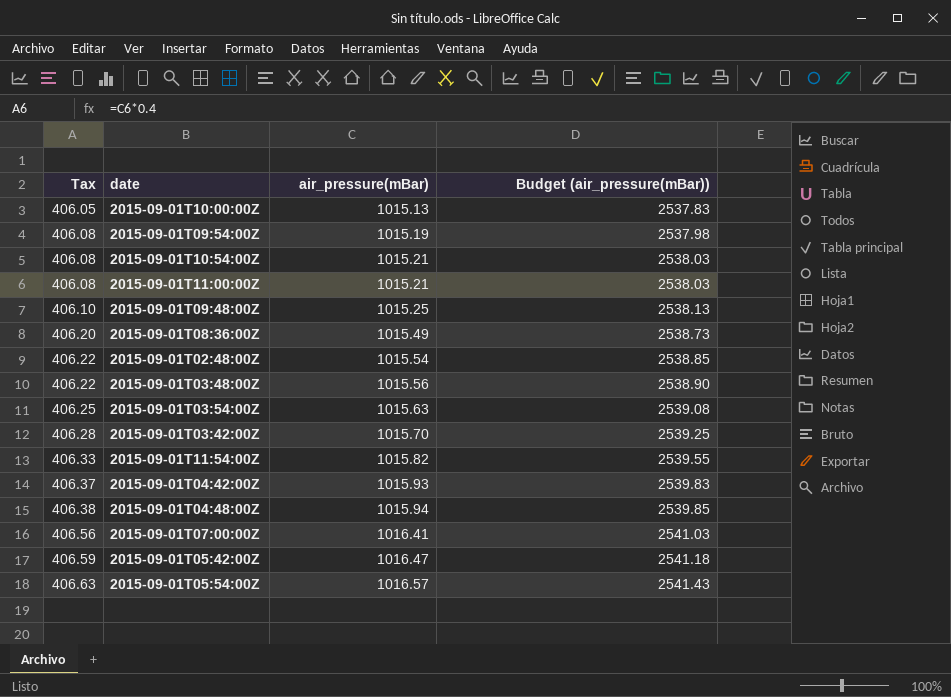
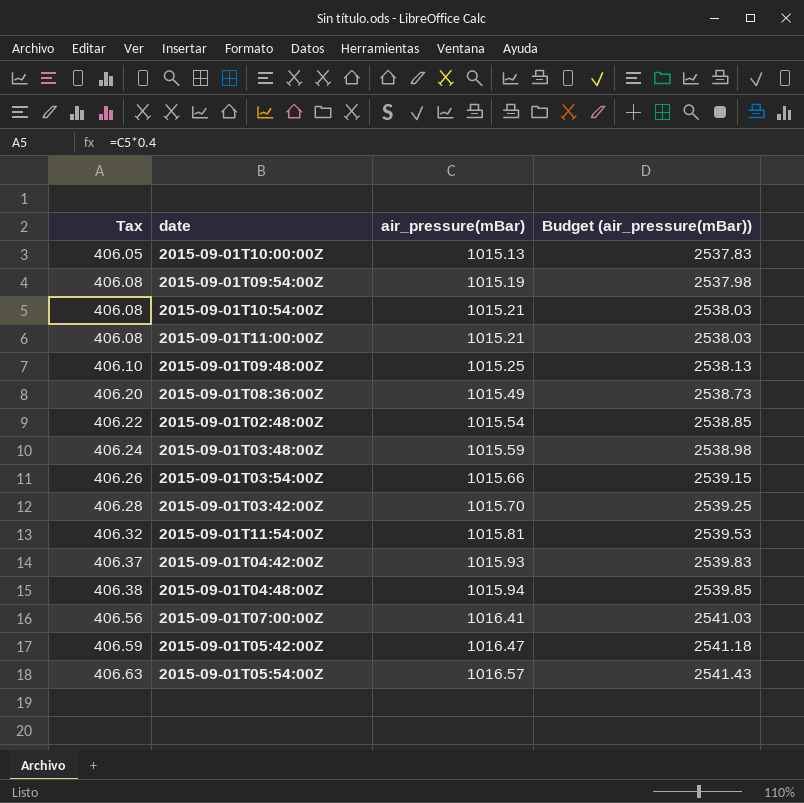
2015-09-01T03:48:00Z | Tax: 406.22 -> 406.24
2015-09-01T03:48:00Z | air_pressure(mBar): 1015.56 -> 1015.59
2015-09-01T03:48:00Z | Budget (air_pressure(mBar)): 2538.90 -> 2538.98
2015-09-01T03:54:00Z | Tax: 406.25 -> 406.26
2015-09-01T03:54:00Z | air_pressure(mBar): 1015.63 -> 1015.66
2015-09-01T03:54:00Z | Budget (air_pressure(mBar)): 2539.08 -> 2539.15
2015-09-01T11:54:00Z | Tax: 406.33 -> 406.32
2015-09-01T11:54:00Z | air_pressure(mBar): 1015.82 -> 1015.81
2015-09-01T11:54:00Z | Budget (air_pressure(mBar)): 2539.55 -> 2539.53

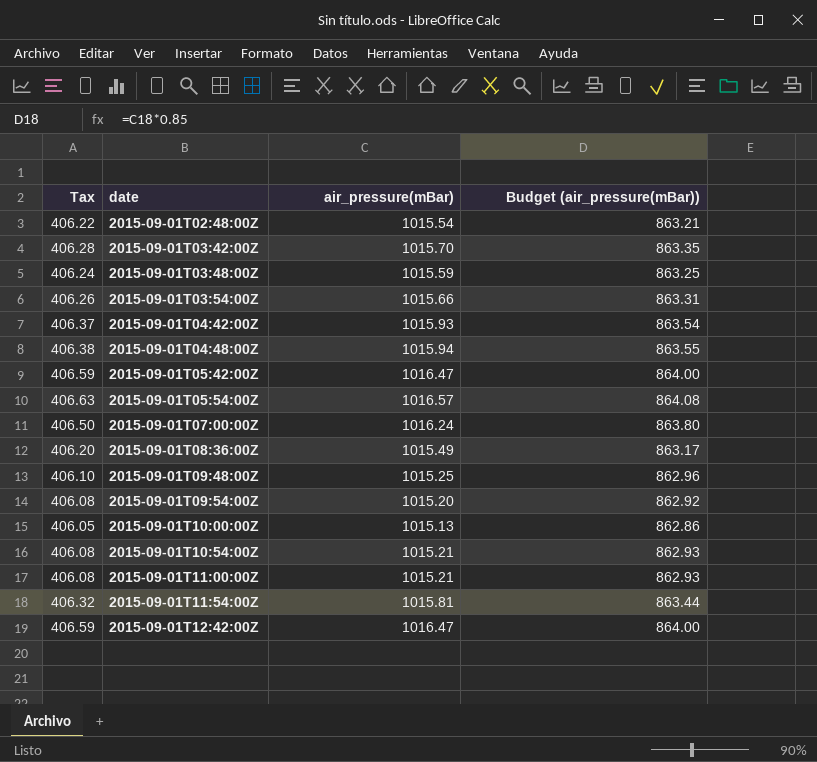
row order: Tax ascending -> date ascending
column Budget (air_pressure(mBar)) | formula: [air_pressure(mBar)] * 2.5 -> [air_pressure(mBar)] * 0.85
2015-09-01T07:00:00Z | Tax: 406.56 -> 406.50
2015-09-01T07:00:00Z | air_pressure(mBar): 1016.41 -> 1016.24
2015-09-01T09:54:00Z | air_pressure(mBar): 1015.19 -> 1015.20
row 2015-09-01T12:42:00Z: none -> 406.59 | 1016.47 | 864.00

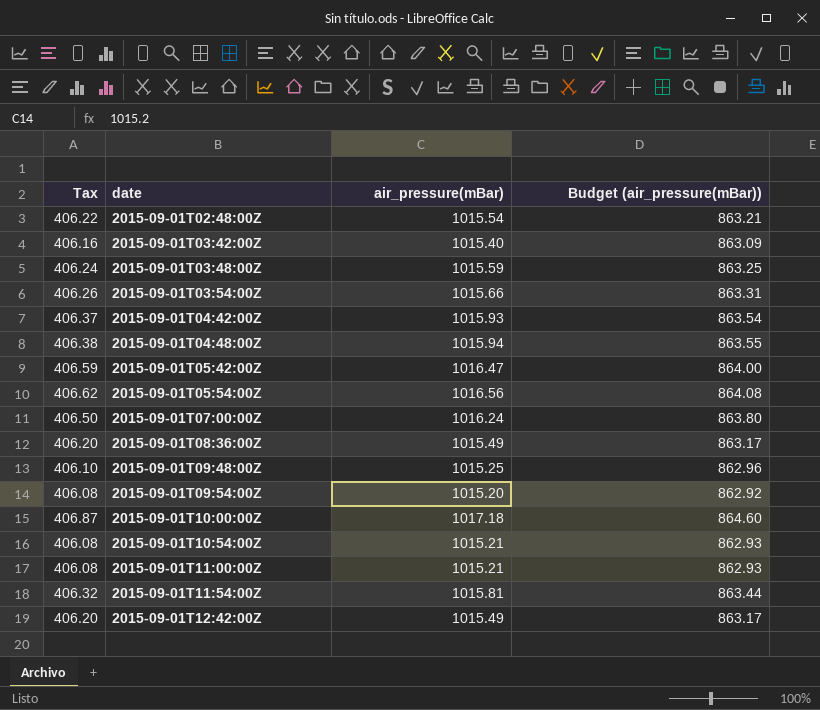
2015-09-01T03:42:00Z | Tax: 406.28 -> 406.16
2015-09-01T03:42:00Z | air_pressure(mBar): 1015.70 -> 1015.40
2015-09-01T03:42:00Z | Budget (air_pressure(mBar)): 863.35 -> 863.09
2015-09-01T05:54:00Z | Tax: 406.63 -> 406.62
2015-09-01T05:54:00Z | air_pressure(mBar): 1016.57 -> 1016.56
2015-09-01T10:00:00Z | Tax: 406.05 -> 406.87
2015-09-01T10:00:00Z | air_pressure(mBar): 1015.13 -> 1017.18
2015-09-01T10:00:00Z | Budget (air_pressure(mBar)): 862.86 -> 864.60
2015-09-01T12:42:00Z | Tax: 406.59 -> 406.20
2015-09-01T12:42:00Z | air_pressure(mBar): 1016.47 -> 1015.49
2015-09-01T12:42:00Z | Budget (air_pressure(mBar)): 864.00 -> 863.17

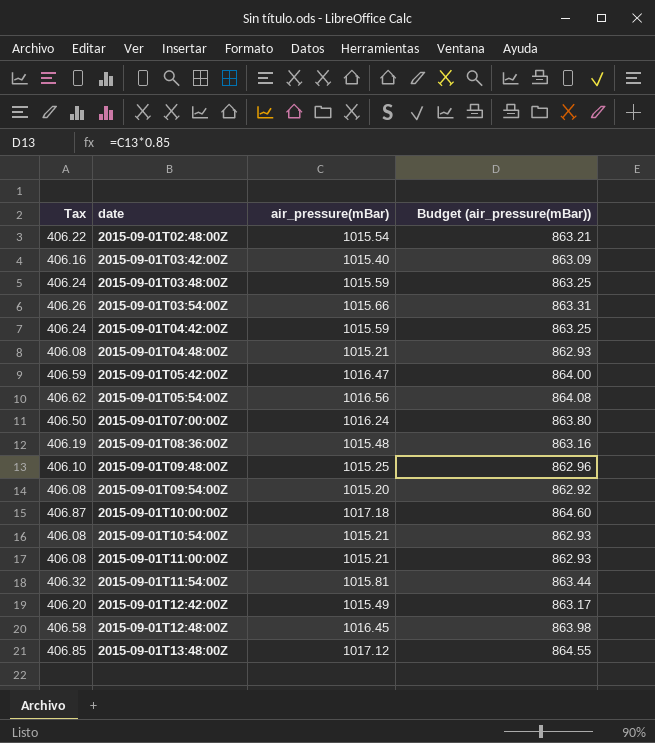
2015-09-01T04:42:00Z | Tax: 406.37 -> 406.24
2015-09-01T04:42:00Z | air_pressure(mBar): 1015.93 -> 1015.59
2015-09-01T04:42:00Z | Budget (air_pressure(mBar)): 863.54 -> 863.25
2015-09-01T04:48:00Z | Tax: 406.38 -> 406.08
2015-09-01T04:48:00Z | air_pressure(mBar): 1015.94 -> 1015.21
2015-09-01T04:48:00Z | Budget (air_pressure(mBar)): 863.55 -> 862.93
2015-09-01T08:36:00Z | Tax: 406.20 -> 406.19
2015-09-01T08:36:00Z | air_pressure(mBar): 1015.49 -> 1015.48
2015-09-01T08:36:00Z | Budget (air_pressure(mBar)): 863.17 -> 863.16
row 2015-09-01T12:48:00Z: none -> 406.58 | 1016.45 | 863.98
row 2015-09-01T13:48:00Z: none -> 406.85 | 1017.12 | 864.55

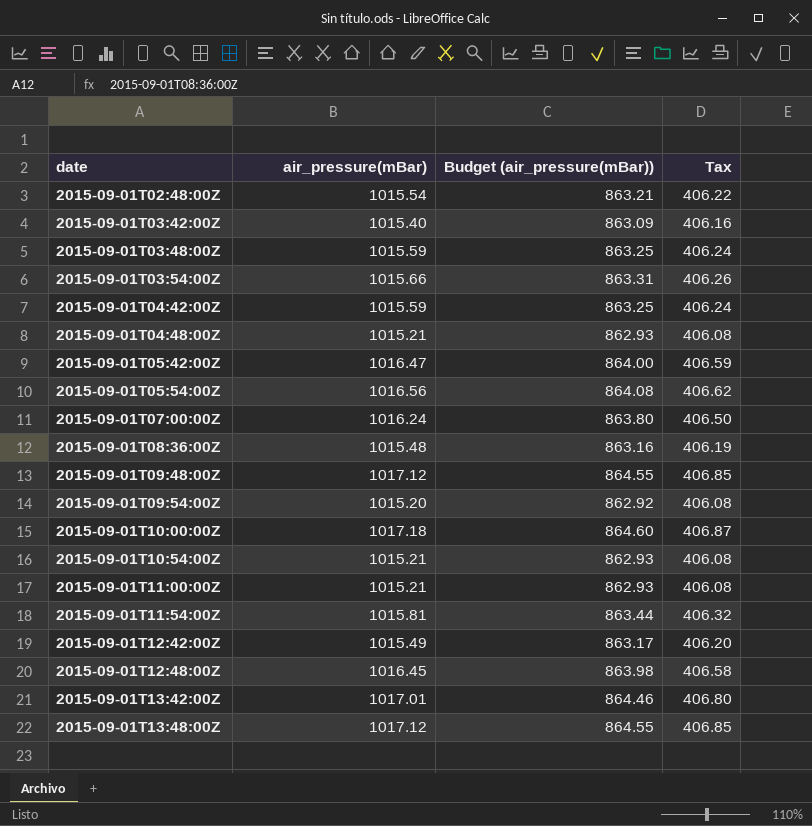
column Tax | position: 1 -> 4
2015-09-01T09:48:00Z | air_pressure(mBar): 1015.25 -> 1017.12
2015-09-01T09:48:00Z | Budget (air_pressure(mBar)): 862.96 -> 864.55
2015-09-01T09:48:00Z | Tax: 406.10 -> 406.85
row 2015-09-01T13:42:00Z: none -> 1017.01 | 864.46 | 406.80

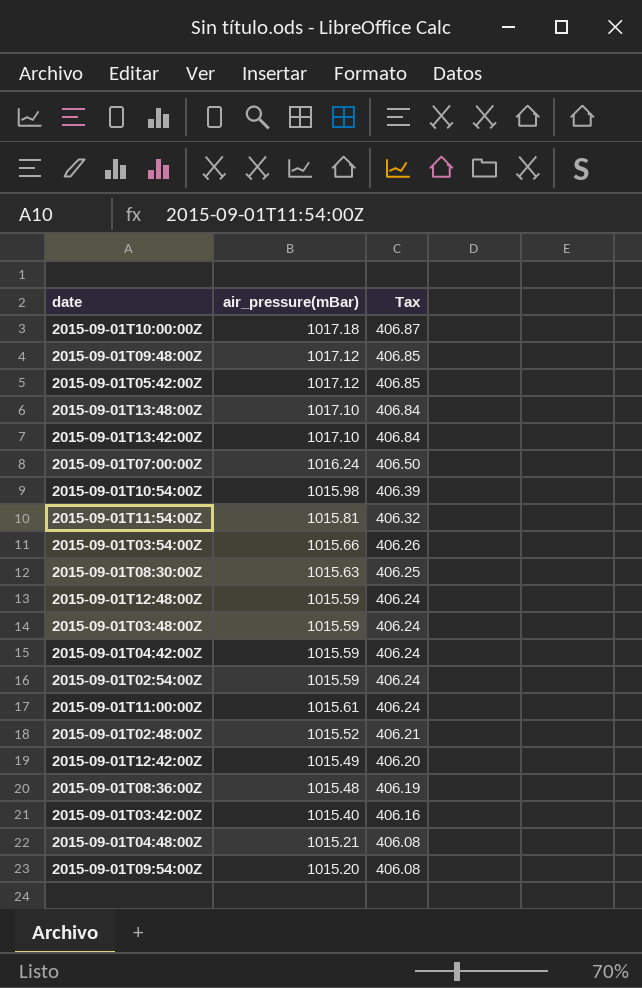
row order: date ascending -> Tax descending
column Budget (air_pressure(mBar)) | formula: [air_pressure(mBar)] * 0.85 -> none
row 2015-09-01T05:54:00Z: 1016.56 | 864.08 | 406.62 -> none
2015-09-01T05:42:00Z | air_pressure(mBar): 1016.47 -> 1017.12
2015-09-01T05:42:00Z | Tax: 406.59 -> 406.85
2015-09-01T13:48:00Z | air_pressure(mBar): 1017.12 -> 1017.10
2015-09-01T13:48:00Z | Tax: 406.85 -> 406.84
2015-09-01T13:42:00Z | air_pressure(mBar): 1017.01 -> 1017.10
2015-09-01T13:42:00Z | Tax: 406.80 -> 406.84
2015-09-01T10:54:00Z | air_pressure(mBar): 1015.21 -> 1015.98
2015-09-01T10:54:00Z | Tax: 406.08 -> 406.39
row 2015-09-01T08:30:00Z: none -> 1015.63 | 406.25
2015-09-01T12:48:00Z | air_pressure(mBar): 1016.45 -> 1015.59
2015-09-01T12:48:00Z | Tax: 406.58 -> 406.24
row 2015-09-01T02:54:00Z: none -> 1015.59 | 406.24
2015-09-01T11:00:00Z | air_pressure(mBar): 1015.21 -> 1015.61
2015-09-01T11:00:00Z | Tax: 406.08 -> 406.24
2015-09-01T02:48:00Z | air_pressure(mBar): 1015.54 -> 1015.52
2015-09-01T02:48:00Z | Tax: 406.22 -> 406.21

